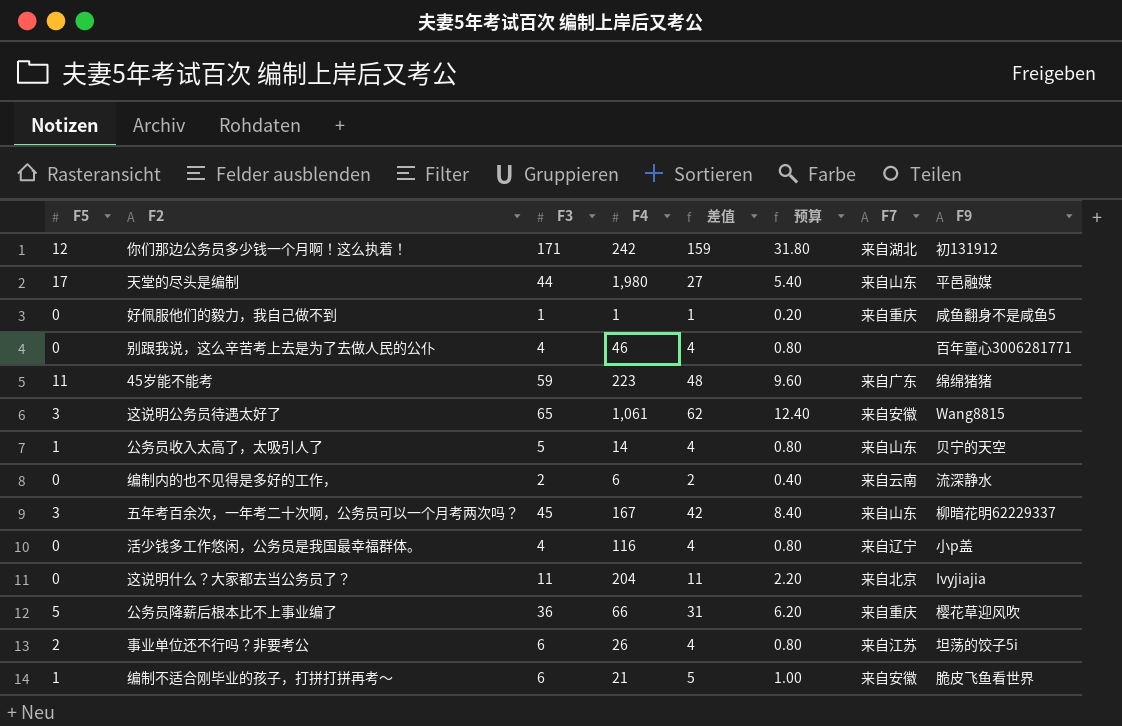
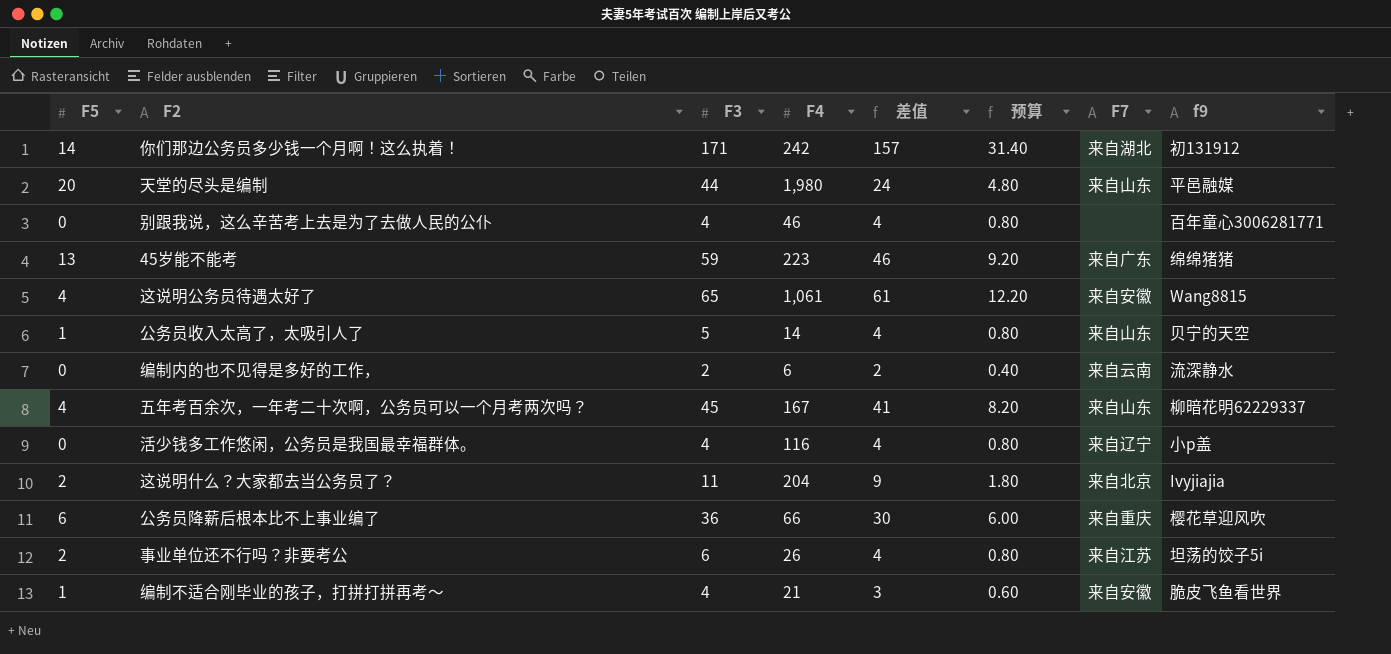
column name: F9 -> f9
row 好佩服他们的毅力，我自己做不到: 0 | 1 | 1 | 1 | 0.20 | 来自重庆 | 咸鱼翻身不是咸鱼5 -> none
你们那边公务员多少钱一个月啊！这么执着！ | F5: 12 -> 14
你们那边公务员多少钱一个月啊！这么执着！ | 差值: 159 -> 157
你们那边公务员多少钱一个月啊！这么执着！ | 预算: 31.80 -> 31.40
天堂的尽头是编制 | F5: 17 -> 20
天堂的尽头是编制 | 差值: 27 -> 24
天堂的尽头是编制 | 预算: 5.40 -> 4.80
45岁能不能考 | F5: 11 -> 13
45岁能不能考 | 差值: 48 -> 46
45岁能不能考 | 预算: 9.60 -> 9.20
这说明公务员待遇太好了 | F5: 3 -> 4
这说明公务员待遇太好了 | 差值: 62 -> 61
这说明公务员待遇太好了 | 预算: 12.40 -> 12.20
五年考百余次，一年考二十次啊，公务员可以一个月考两次吗？ | F5: 3 -> 4
五年考百余次，一年考二十次啊，公务员可以一个月考两次吗？ | 差值: 42 -> 41
五年考百余次，一年考二十次啊，公务员可以一个月考两次吗？ | 预算: 8.40 -> 8.20
这说明什么？大家都去当公务员了？ | F5: 0 -> 2
这说明什么？大家都去当公务员了？ | 差值: 11 -> 9
这说明什么？大家都去当公务员了？ | 预算: 2.20 -> 1.80
公务员降薪后根本比不上事业编了 | F5: 5 -> 6
公务员降薪后根本比不上事业编了 | 差值: 31 -> 30
公务员降薪后根本比不上事业编了 | 预算: 6.20 -> 6.00
编制不适合刚毕业的孩子，打拼打拼再考～ | F3: 6 -> 4
编制不适合刚毕业的孩子，打拼打拼再考～ | 差值: 5 -> 3
编制不适合刚毕业的孩子，打拼打拼再考～ | 预算: 1.00 -> 0.60

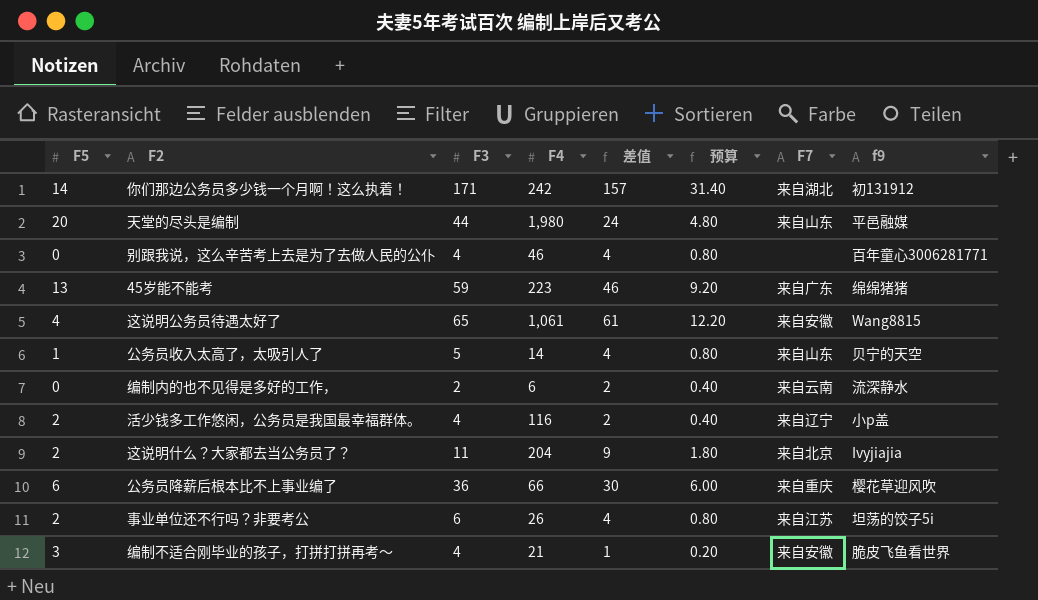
row 五年考百余次，一年考二十次啊，公务员可以一个月考两次吗？: 4 | 45 | 167 | 41 | 8.20 | 来自山东 | 柳暗花明62229337 -> none
活少钱多工作悠闲，公务员是我国最幸福群体。 | F5: 0 -> 2
活少钱多工作悠闲，公务员是我国最幸福群体。 | 差值: 4 -> 2
活少钱多工作悠闲，公务员是我国最幸福群体。 | 预算: 0.80 -> 0.40
编制不适合刚毕业的孩子，打拼打拼再考～ | F5: 1 -> 3
编制不适合刚毕业的孩子，打拼打拼再考～ | 差值: 3 -> 1
编制不适合刚毕业的孩子，打拼打拼再考～ | 预算: 0.60 -> 0.20

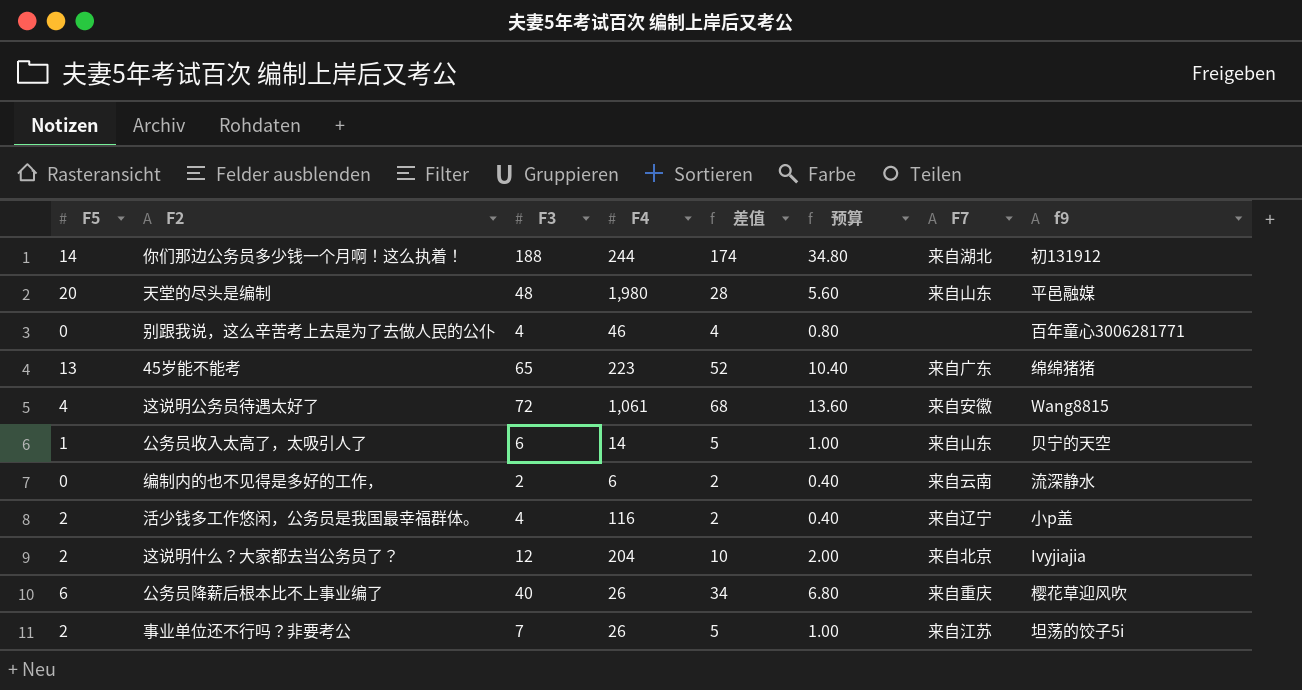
row 编制不适合刚毕业的孩子，打拼打拼再考～: 3 | 4 | 21 | 1 | 0.20 | 来自安徽 | 脆皮飞鱼看世界 -> none
你们那边公务员多少钱一个月啊！这么执着！ | F3: 171 -> 188
你们那边公务员多少钱一个月啊！这么执着！ | F4: 242 -> 244
你们那边公务员多少钱一个月啊！这么执着！ | 差值: 157 -> 174
你们那边公务员多少钱一个月啊！这么执着！ | 预算: 31.40 -> 34.80
天堂的尽头是编制 | F3: 44 -> 48
天堂的尽头是编制 | 差值: 24 -> 28
天堂的尽头是编制 | 预算: 4.80 -> 5.60
45岁能不能考 | F3: 59 -> 65
45岁能不能考 | 差值: 46 -> 52
45岁能不能考 | 预算: 9.20 -> 10.40
这说明公务员待遇太好了 | F3: 65 -> 72
这说明公务员待遇太好了 | 差值: 61 -> 68
这说明公务员待遇太好了 | 预算: 12.20 -> 13.60
公务员收入太高了，太吸引人了 | F3: 5 -> 6
公务员收入太高了，太吸引人了 | 差值: 4 -> 5
公务员收入太高了，太吸引人了 | 预算: 0.80 -> 1.00
这说明什么？大家都去当公务员了？ | F3: 11 -> 12
这说明什么？大家都去当公务员了？ | 差值: 9 -> 10
这说明什么？大家都去当公务员了？ | 预算: 1.80 -> 2.00
公务员降薪后根本比不上事业编了 | F3: 36 -> 40
公务员降薪后根本比不上事业编了 | F4: 66 -> 26
公务员降薪后根本比不上事业编了 | 差值: 30 -> 34
公务员降薪后根本比不上事业编了 | 预算: 6.00 -> 6.80
事业单位还不行吗？非要考公 | F3: 6 -> 7
事业单位还不行吗？非要考公 | 差值: 4 -> 5
事业单位还不行吗？非要考公 | 预算: 0.80 -> 1.00

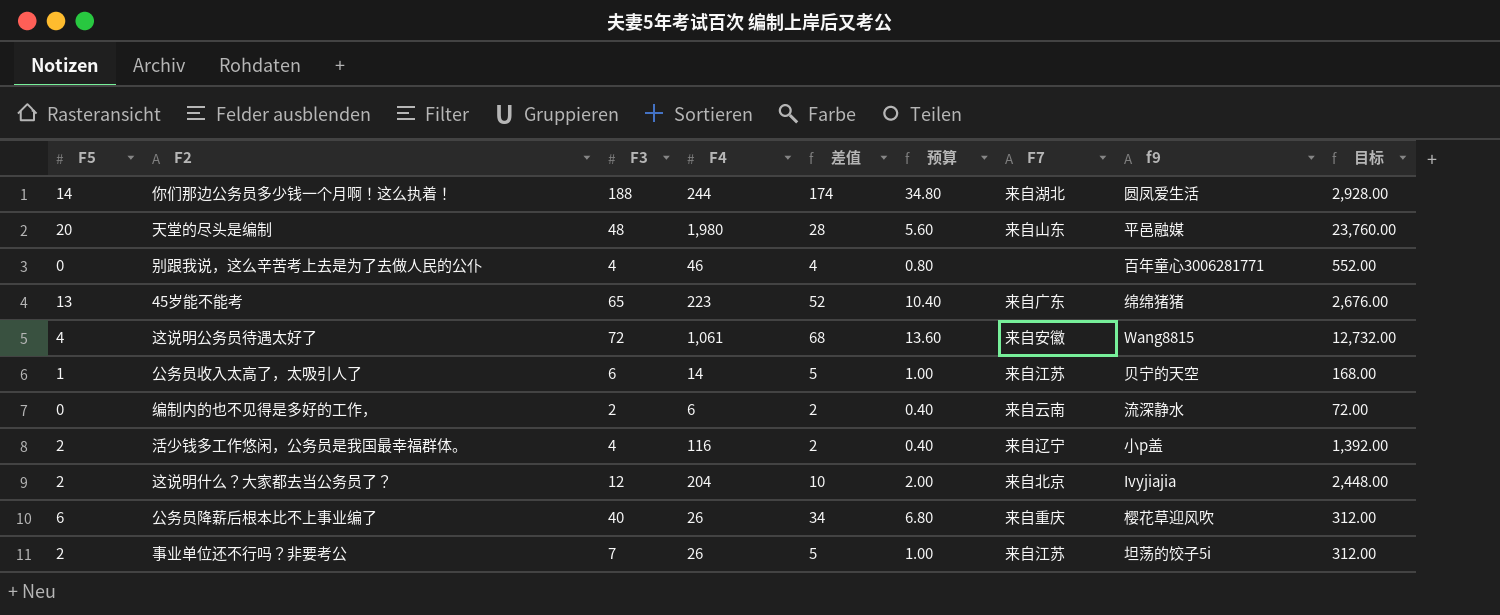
column 目标 | formula: none -> [F4] * 12
你们那边公务员多少钱一个月啊！这么执着！ | f9: 初131912 -> 圆凤爱生活
公务员收入太高了，太吸引人了 | F7: 来自山东 -> 来自江苏

